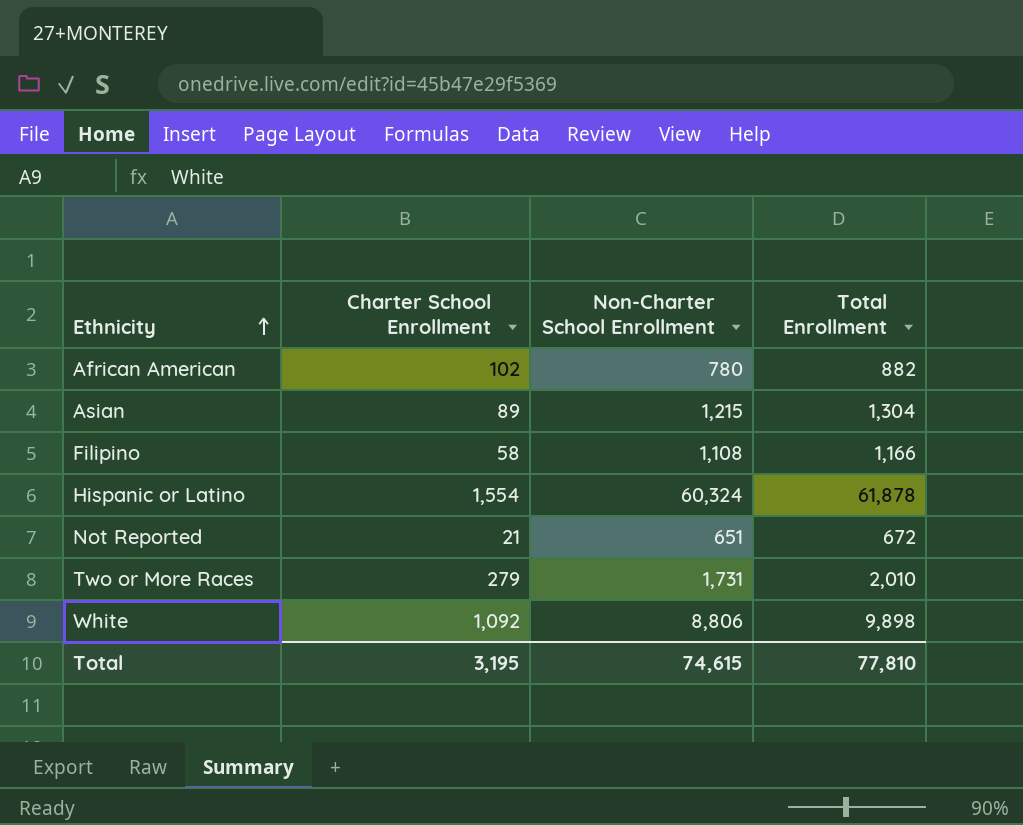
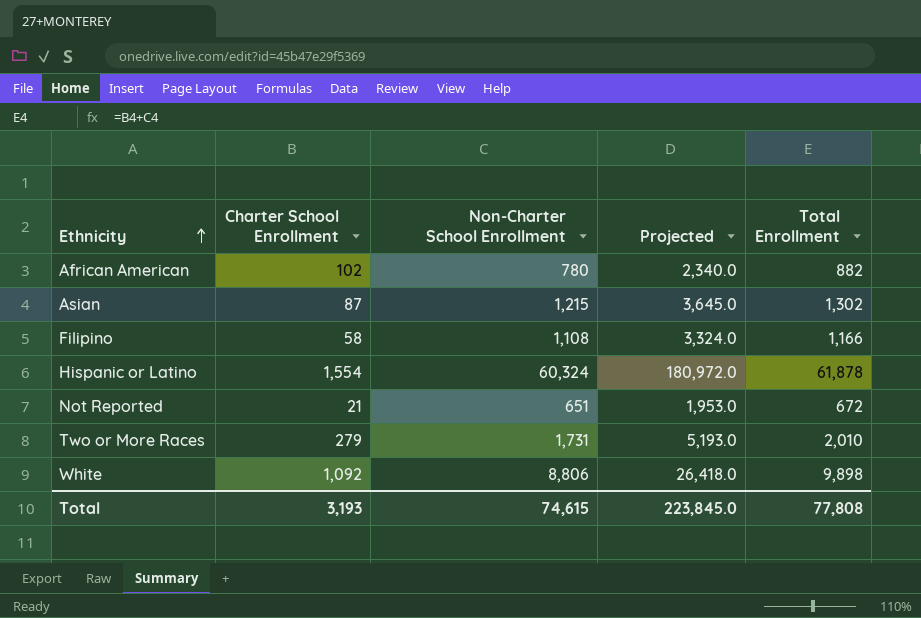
column Projected | formula: none -> [Non-Charter School Enrollment] * 3
Asian | Charter School Enrollment: 89 -> 87
Asian | Total Enrollment: 1,304 -> 1,302
Total | Charter School Enrollment: 3,195 -> 3,193
Total | Total Enrollment: 77,810 -> 77,808

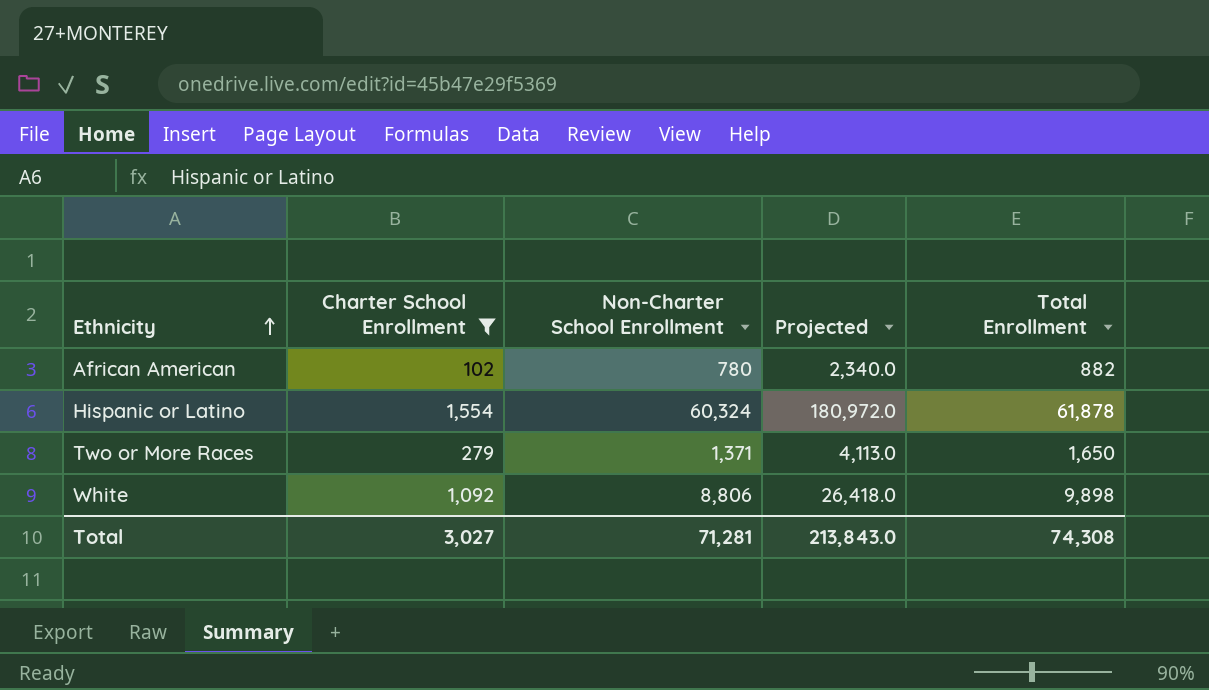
filter: none -> Charter School Enrollment >= 102
Two or More Races | Non-Charter School Enrollment: 1,731 -> 1,371
Two or More Races | Projected: 5,193.0 -> 4,113.0
Two or More Races | Total Enrollment: 2,010 -> 1,650
Total | Charter School Enrollment: 3,193 -> 3,027
Total | Non-Charter School Enrollment: 74,615 -> 71,281
Total | Projected: 223,845.0 -> 213,843.0
Total | Total Enrollment: 77,808 -> 74,308

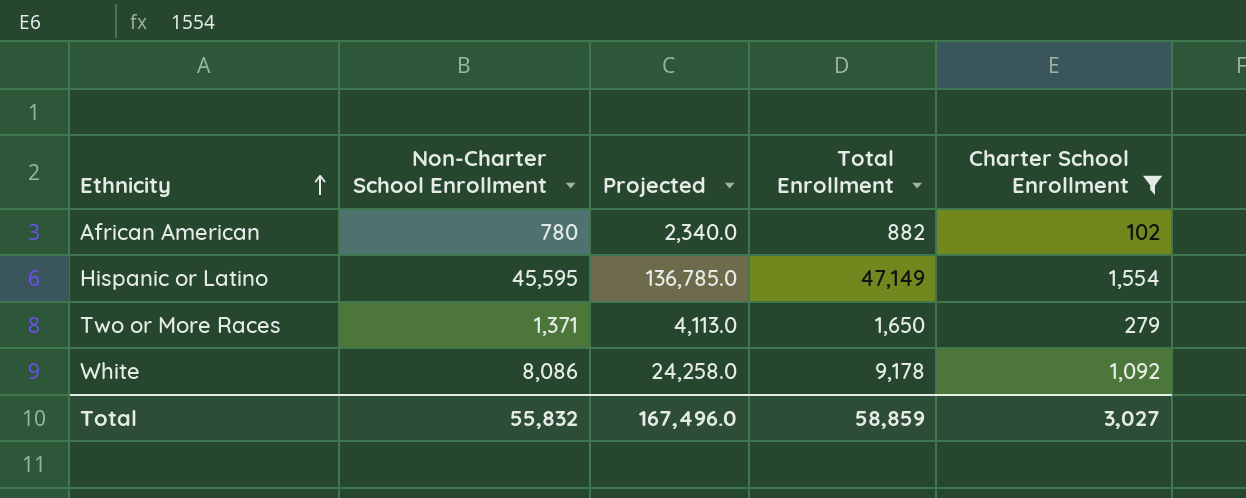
column Charter School Enrollment | position: 2 -> 5
Hispanic or Latino | Non-Charter School Enrollment: 60,324 -> 45,595
Hispanic or Latino | Projected: 180,972.0 -> 136,785.0
Hispanic or Latino | Total Enrollment: 61,878 -> 47,149
White | Non-Charter School Enrollment: 8,806 -> 8,086
White | Projected: 26,418.0 -> 24,258.0
White | Total Enrollment: 9,898 -> 9,178
Total | Non-Charter School Enrollment: 71,281 -> 55,832
Total | Projected: 213,843.0 -> 167,496.0
Total | Total Enrollment: 74,308 -> 58,859

